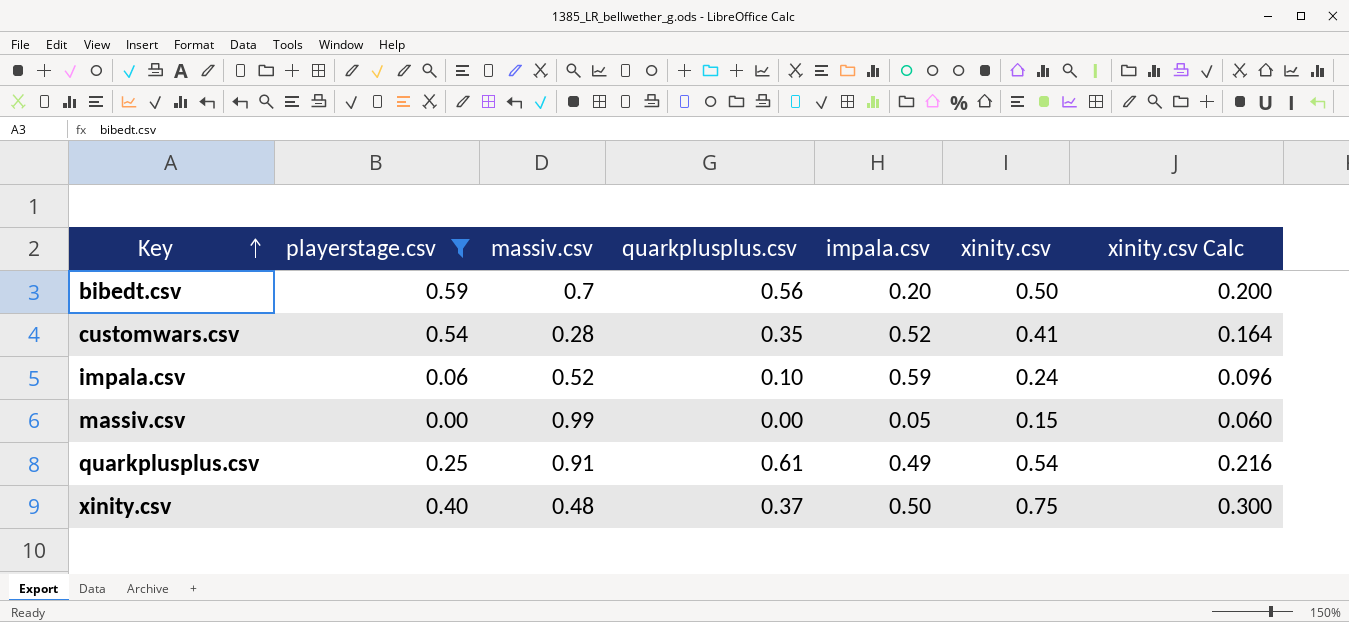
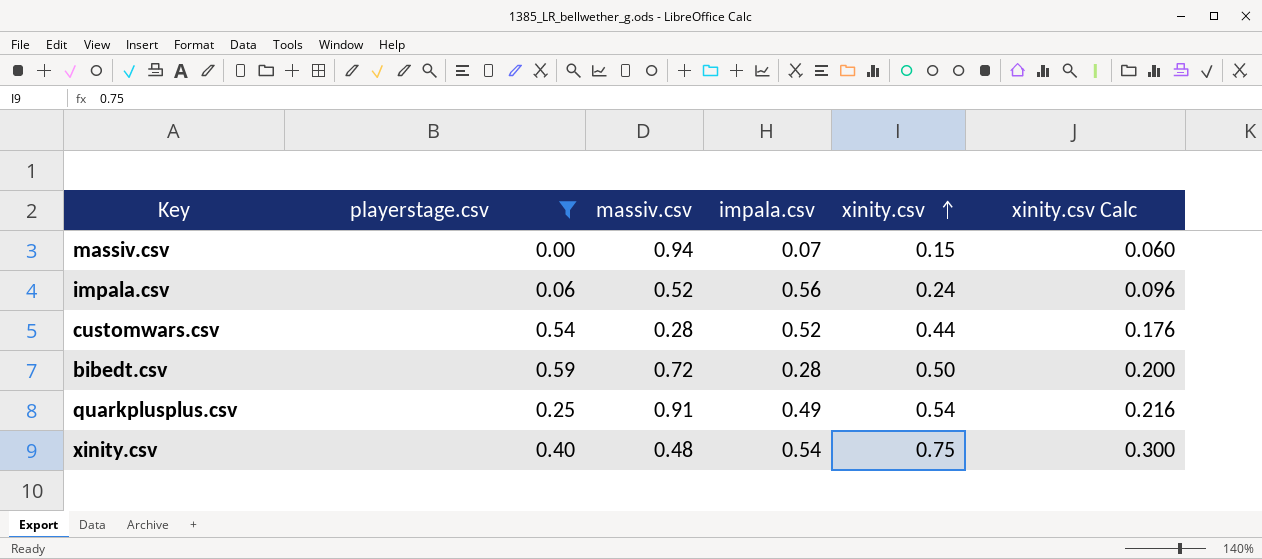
row order: Key ascending -> xinity.csv ascending
column quarkplusplus.csv | position: 4 -> none
massiv.csv | massiv.csv: 0.99 -> 0.94
massiv.csv | impala.csv: 0.05 -> 0.07
impala.csv | impala.csv: 0.59 -> 0.56
customwars.csv | xinity.csv: 0.41 -> 0.44
customwars.csv | xinity.csv Calc: 0.164 -> 0.176
bibedt.csv | massiv.csv: 0.7 -> 0.72
bibedt.csv | impala.csv: 0.20 -> 0.28
xinity.csv | impala.csv: 0.50 -> 0.54

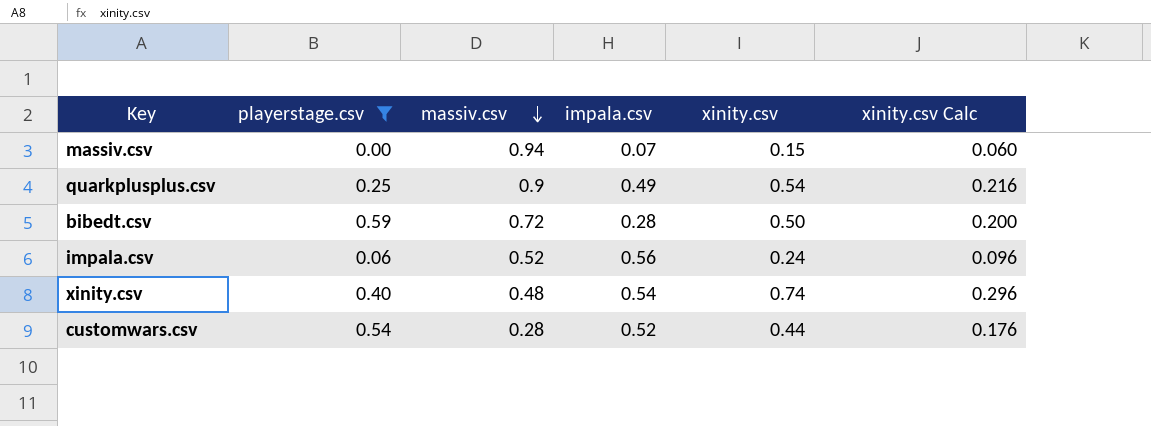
row order: xinity.csv ascending -> massiv.csv descending
quarkplusplus.csv | massiv.csv: 0.91 -> 0.9
xinity.csv | xinity.csv: 0.75 -> 0.74
xinity.csv | xinity.csv Calc: 0.300 -> 0.296

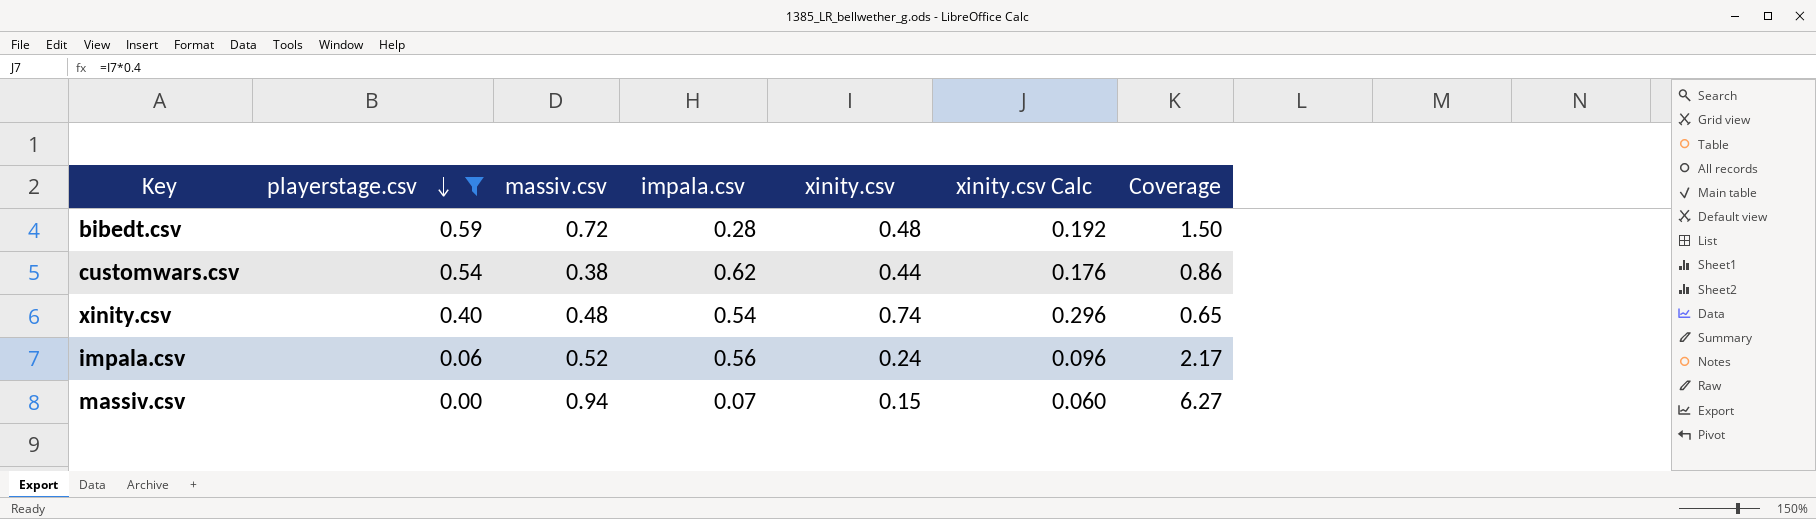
row order: massiv.csv descending -> playerstage.csv descending
column Coverage | formula: none -> [massiv.csv] / [xinity.csv]
row quarkplusplus.csv: 0.25 | 0.9 | 0.49 | 0.54 | 0.216 -> none
bibedt.csv | xinity.csv: 0.50 -> 0.48
bibedt.csv | xinity.csv Calc: 0.200 -> 0.192
customwars.csv | massiv.csv: 0.28 -> 0.38
customwars.csv | impala.csv: 0.52 -> 0.62

